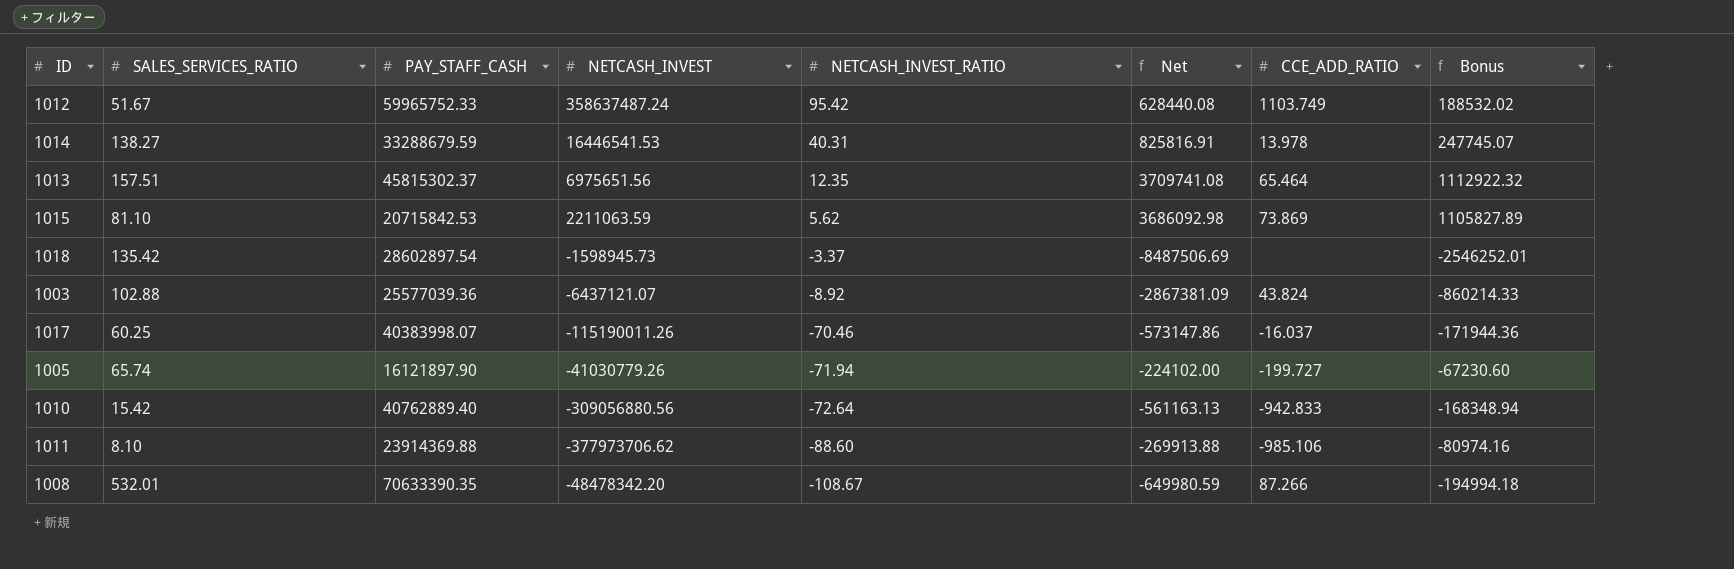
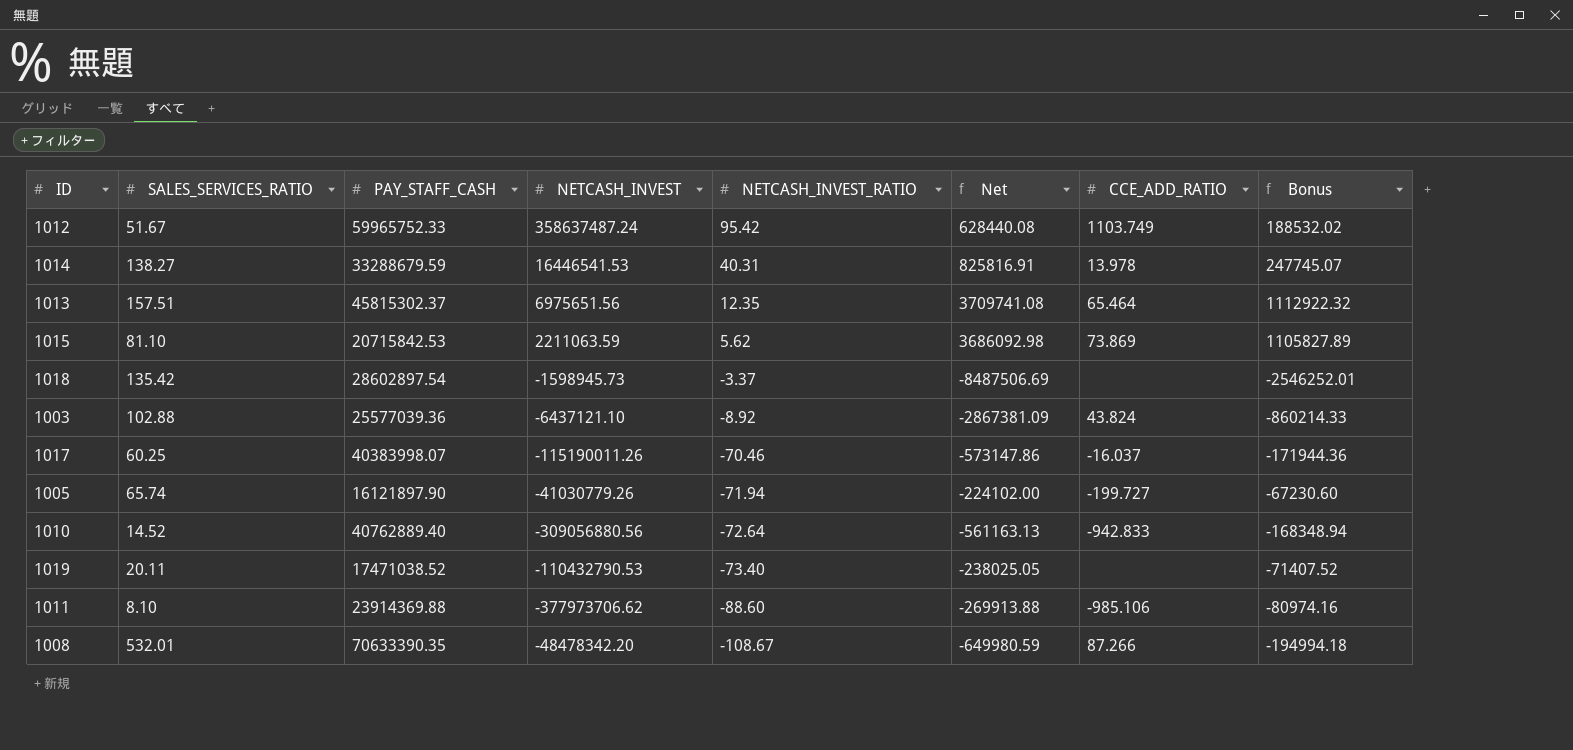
1003 | NETCASH_INVEST: -6437121.07 -> -6437121.10
1010 | SALES_SERVICES_RATIO: 15.42 -> 14.52
row 1019: none -> 20.11 | 17471038.52 | -110432790.53 | -73.40 | -238025.05 | none | -71407.52

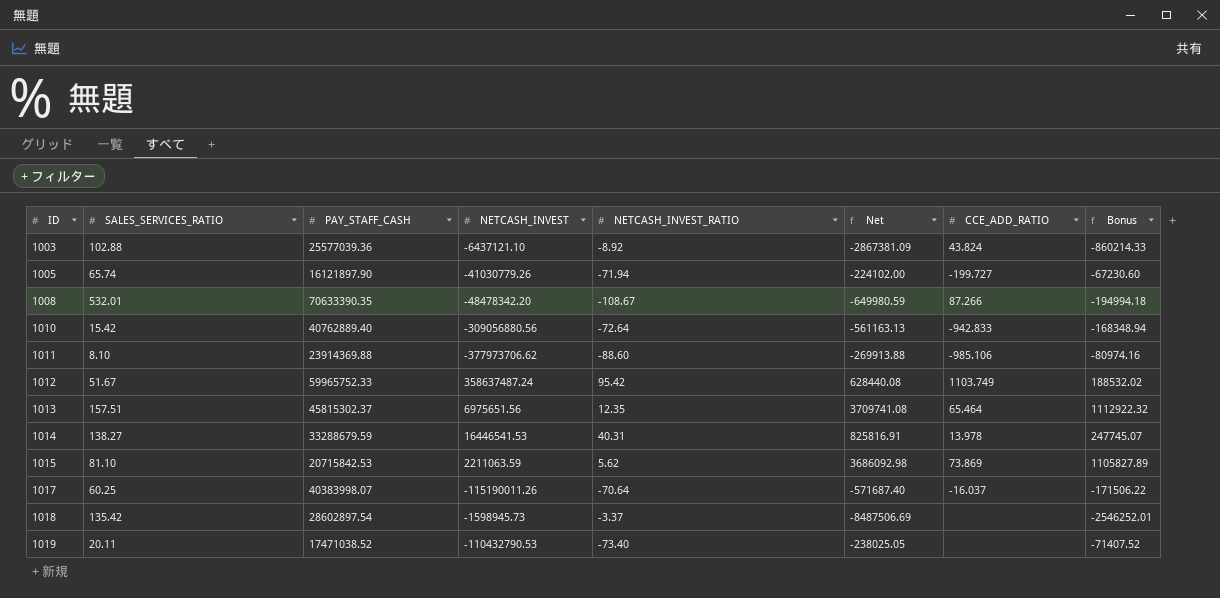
row order: NETCASH_INVEST_RATIO descending -> ID ascending
1010 | SALES_SERVICES_RATIO: 14.52 -> 15.42
1017 | NETCASH_INVEST_RATIO: -70.46 -> -70.64
1017 | Net: -573147.86 -> -571687.40
1017 | Bonus: -171944.36 -> -171506.22

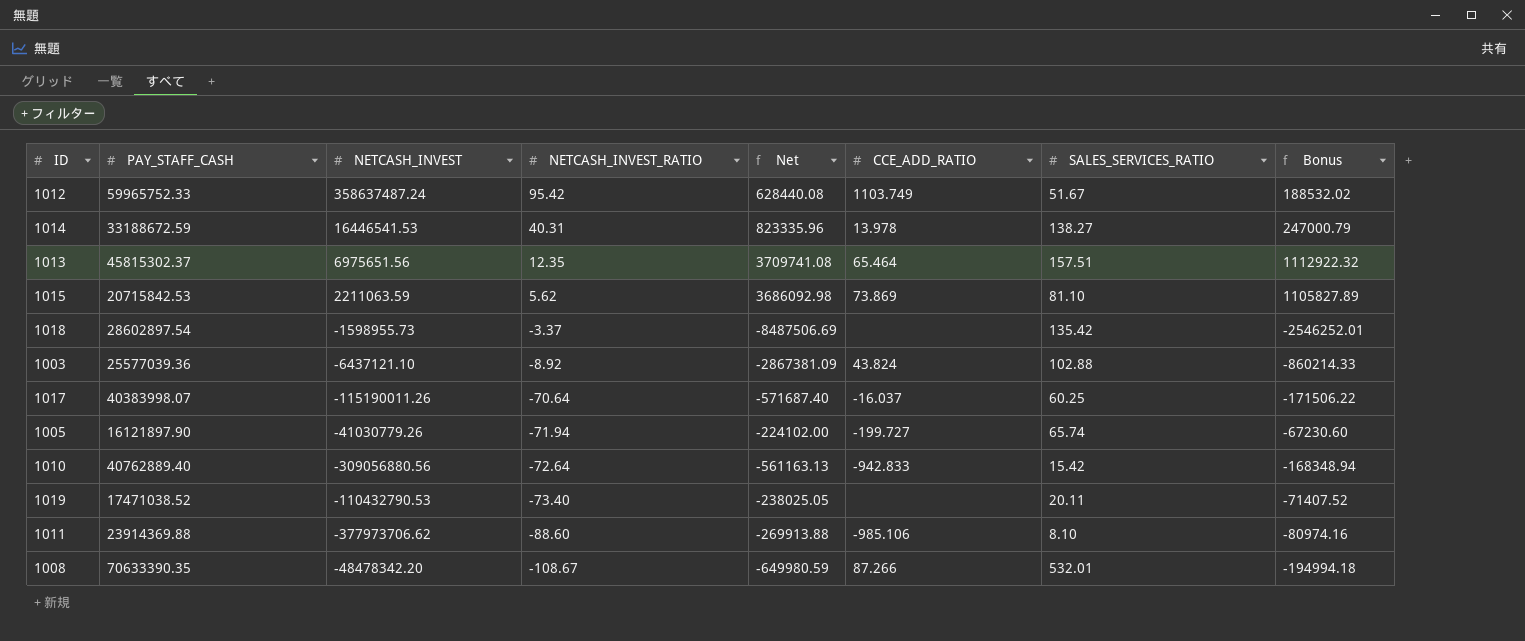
row order: ID ascending -> NETCASH_INVEST_RATIO descending
column SALES_SERVICES_RATIO | position: 2 -> 7
1014 | PAY_STAFF_CASH: 33288679.59 -> 33188672.59
1014 | Net: 825816.91 -> 823335.96
1014 | Bonus: 247745.07 -> 247000.79
1018 | NETCASH_INVEST: -1598945.73 -> -1598955.73

